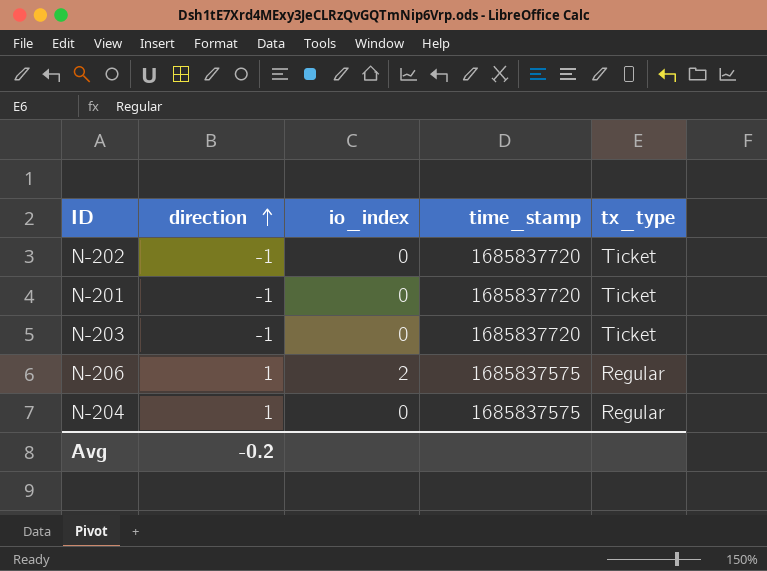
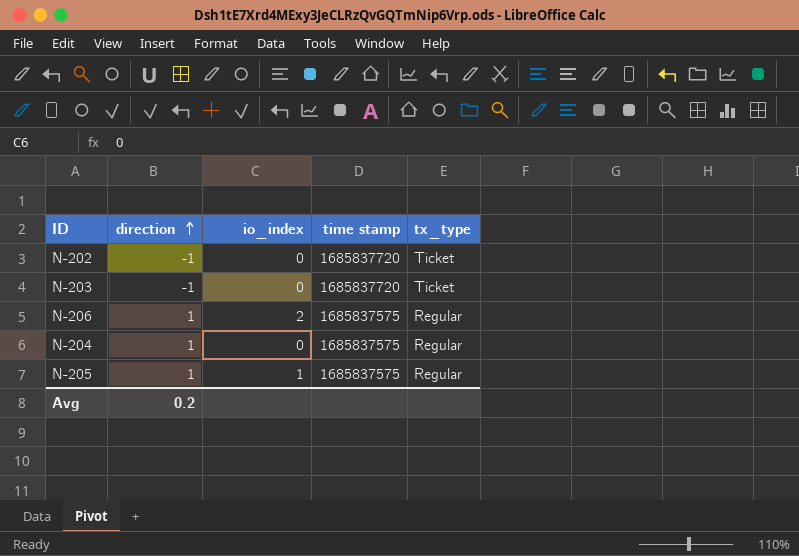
column name: time_stamp -> time stamp
row N-201: -1 | 0 | 1685837720 | Ticket -> none
row N-205: none -> 1 | 1 | 1685837575 | Regular
Avg | direction: -0.2 -> 0.2

